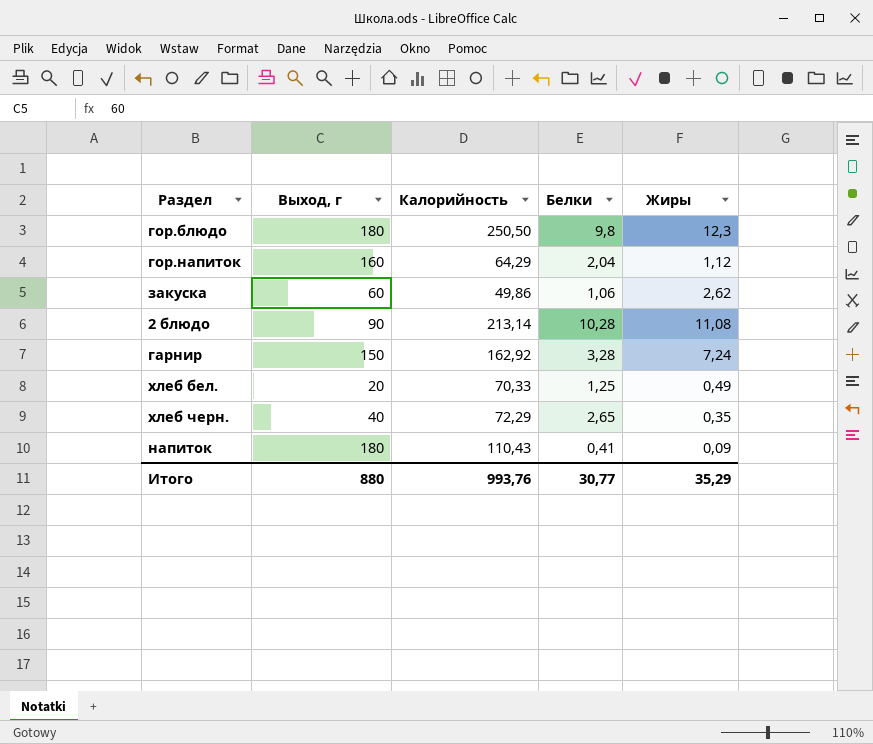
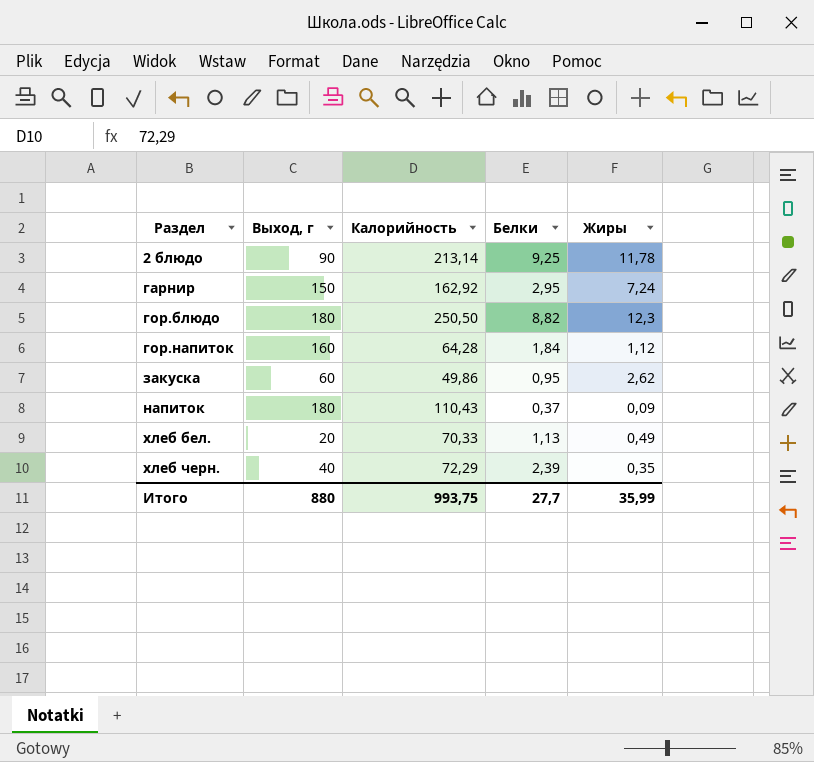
row order: none -> Раздел ascending
2 блюдо | Белки: 10,28 -> 9,25
2 блюдо | Жиры: 11,08 -> 11,78
гарнир | Белки: 3,28 -> 2,95
гор.блюдо | Белки: 9,8 -> 8,82
гор.напиток | Калорийность: 64,29 -> 64,28
гор.напиток | Белки: 2,04 -> 1,84
закуска | Белки: 1,06 -> 0,95
напиток | Белки: 0,41 -> 0,37
хлеб бел. | Белки: 1,25 -> 1,13
хлеб черн. | Белки: 2,65 -> 2,39
Итого | Калорийность: 993,76 -> 993,75
Итого | Белки: 30,77 -> 27,7
Итого | Жиры: 35,29 -> 35,99

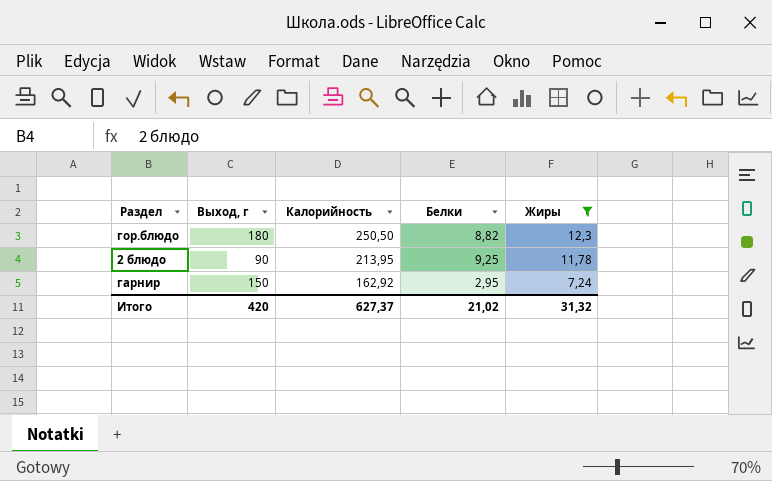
filter: none -> Жиры >= 7,24
row order: Раздел ascending -> Калорийность descending
2 блюдо | Калорийность: 213,14 -> 213,95
Итого | Выход, г: 880 -> 420
Итого | Калорийность: 993,75 -> 627,37
Итого | Белки: 27,7 -> 21,02
Итого | Жиры: 35,99 -> 31,32

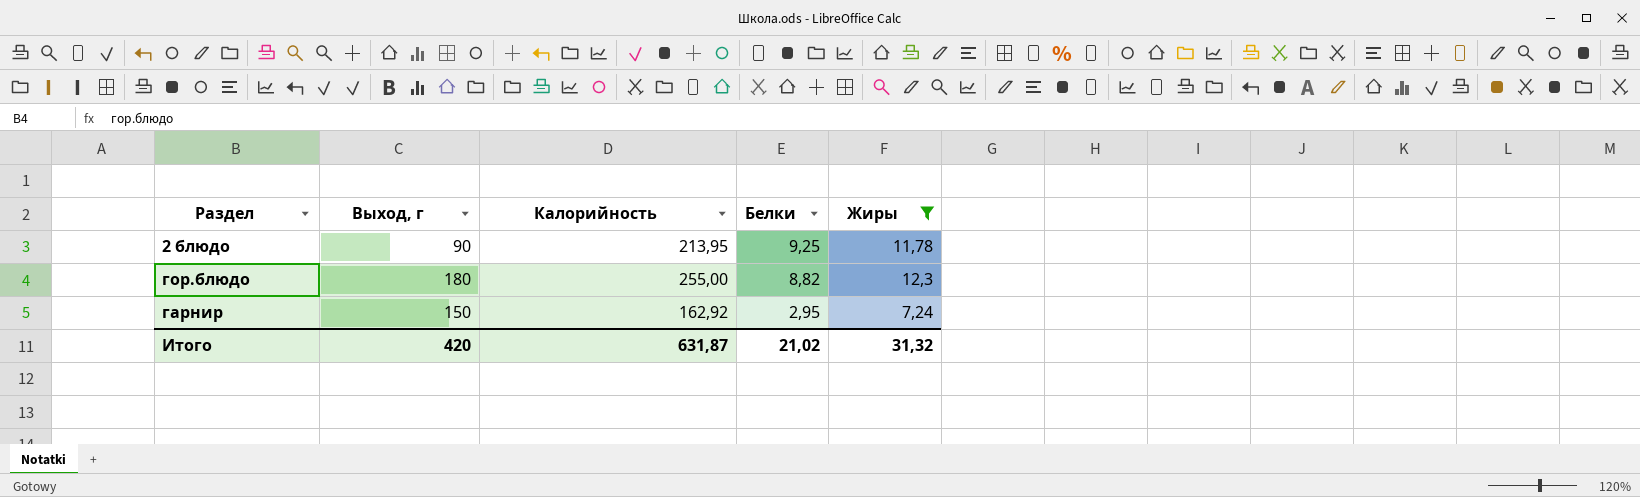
row order: Калорийность descending -> Белки descending
гор.блюдо | Калорийность: 250,50 -> 255,00
Итого | Калорийность: 627,37 -> 631,87

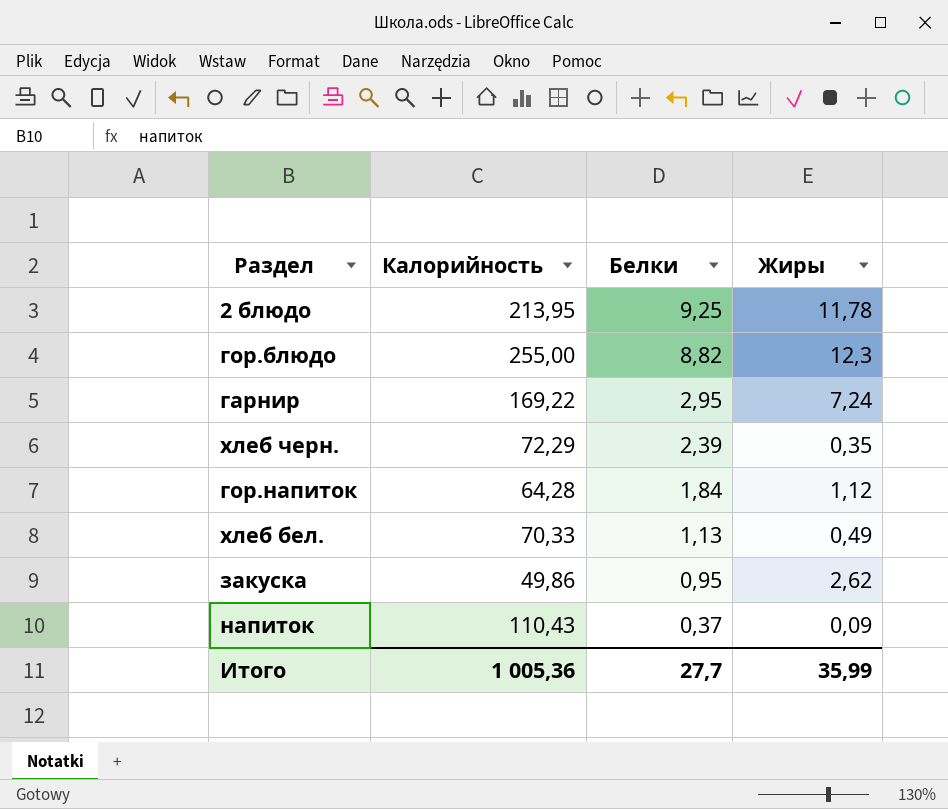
filter: Жиры >= 7,24 -> none
column Выход, г | position: 2 -> none
гарнир | Калорийность: 162,92 -> 169,22
Итого | Калорийность: 631,87 -> 1 005,36
Итого | Белки: 21,02 -> 27,7
Итого | Жиры: 31,32 -> 35,99

